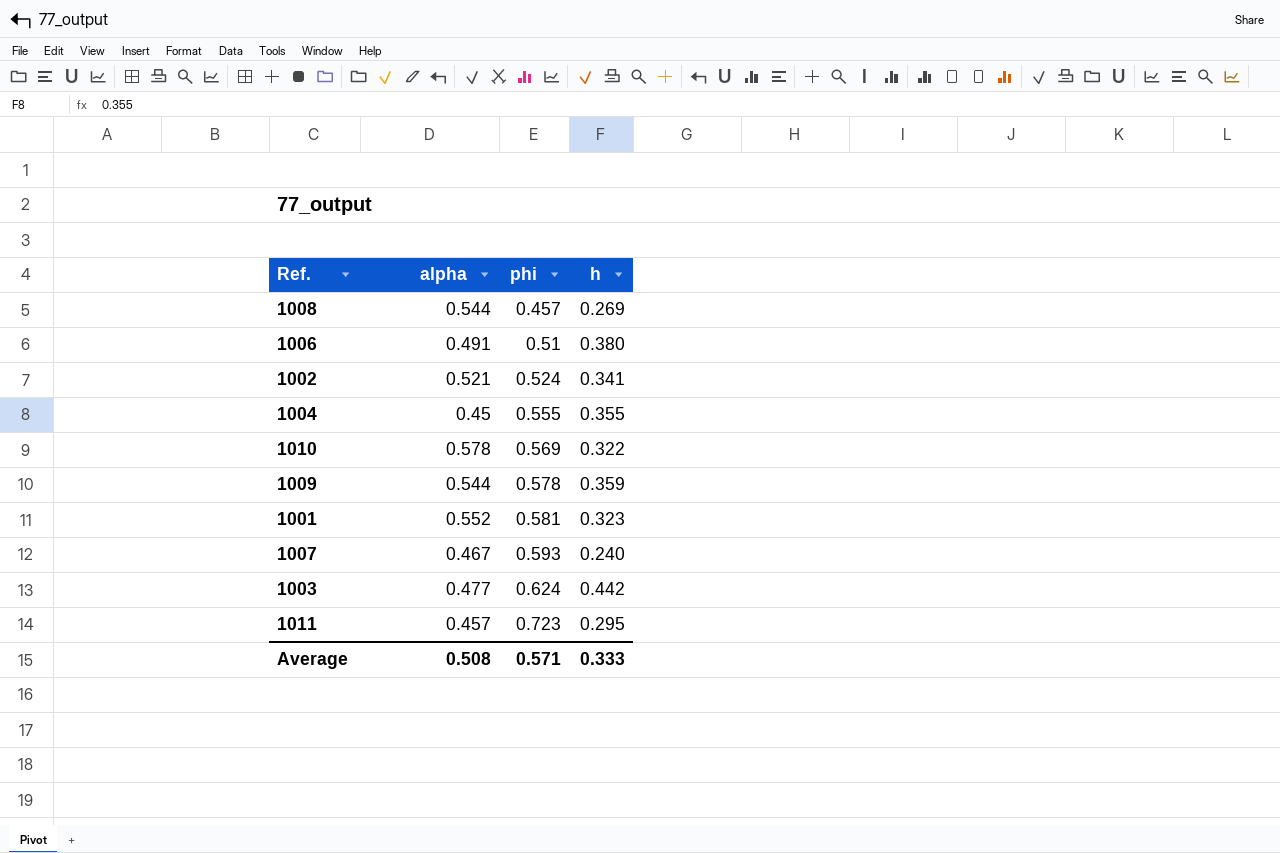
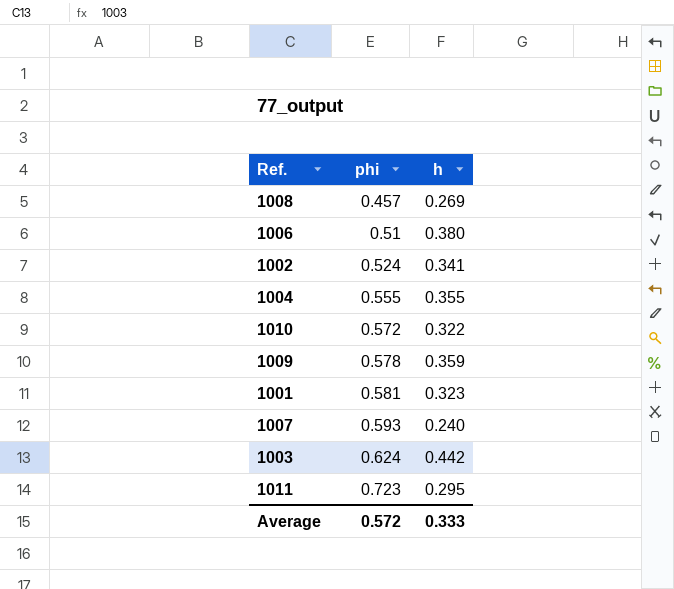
column alpha | position: 2 -> none
1010 | phi: 0.569 -> 0.572
Average | phi: 0.571 -> 0.572

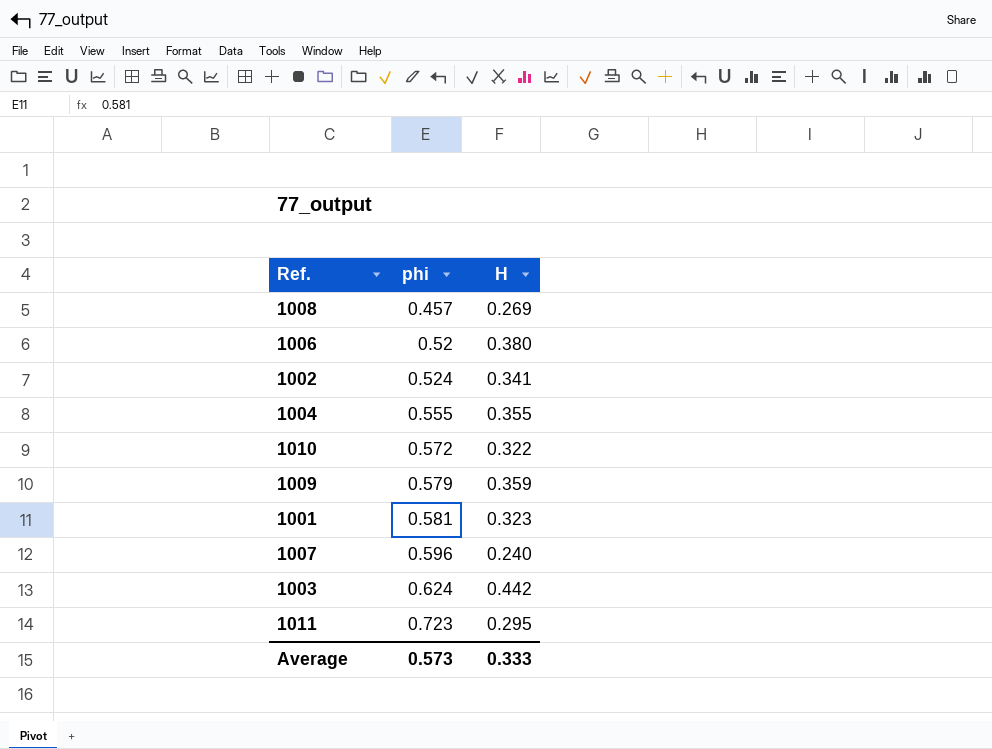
column name: h -> H
1006 | phi: 0.51 -> 0.52
1009 | phi: 0.578 -> 0.579
1007 | phi: 0.593 -> 0.596
Average | phi: 0.572 -> 0.573

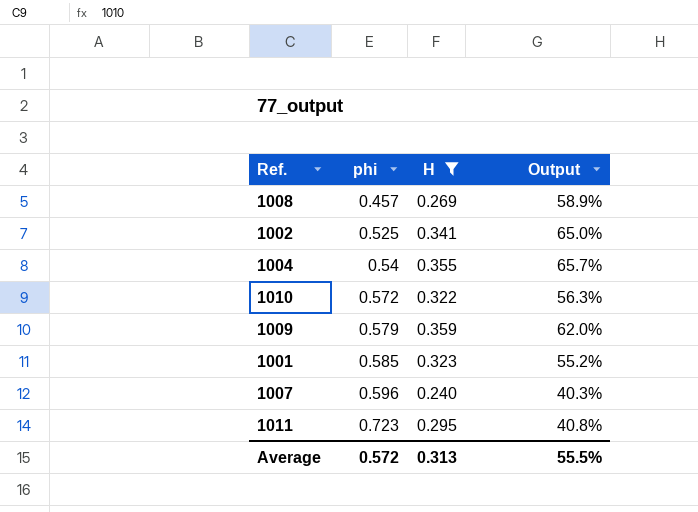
filter: none -> H <= 0.359
column Output | formula: none -> [H] / [phi]
1002 | phi: 0.524 -> 0.525
1004 | phi: 0.555 -> 0.54
1001 | phi: 0.581 -> 0.585
Average | phi: 0.573 -> 0.572
Average | H: 0.333 -> 0.313

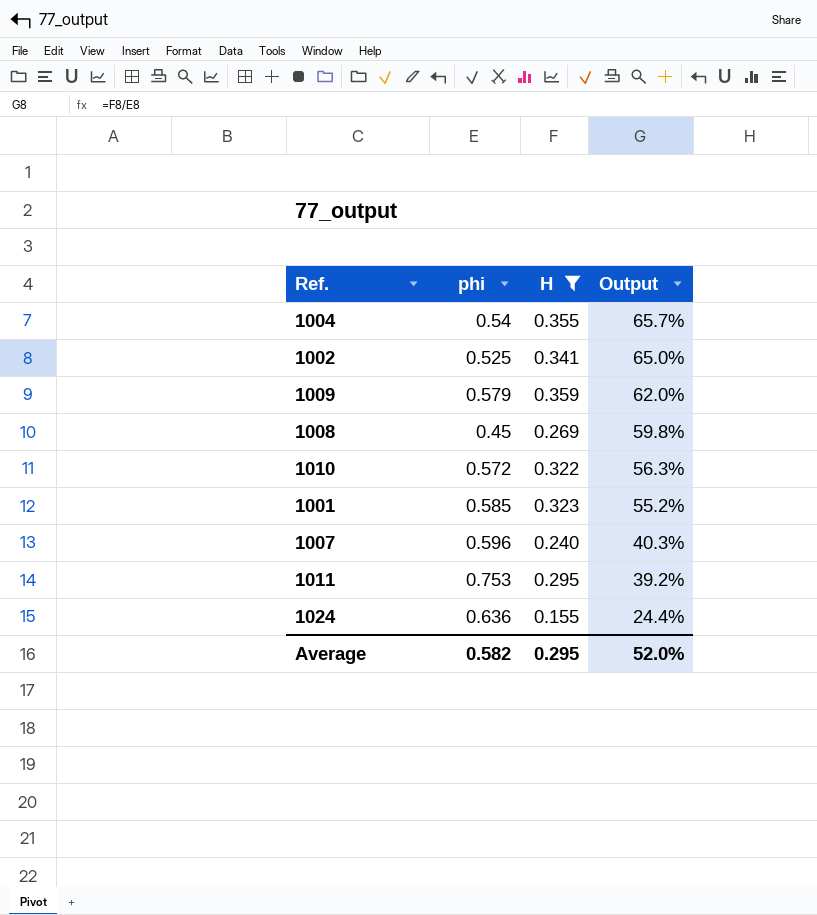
row order: phi ascending -> Output descending
1008 | phi: 0.457 -> 0.45
1008 | Output: 58.9% -> 59.8%
1011 | phi: 0.723 -> 0.753
1011 | Output: 40.8% -> 39.2%
row 1024: none -> 0.636 | 0.155 | 24.4%
Average | phi: 0.572 -> 0.582
Average | H: 0.313 -> 0.295
Average | Output: 55.5% -> 52.0%

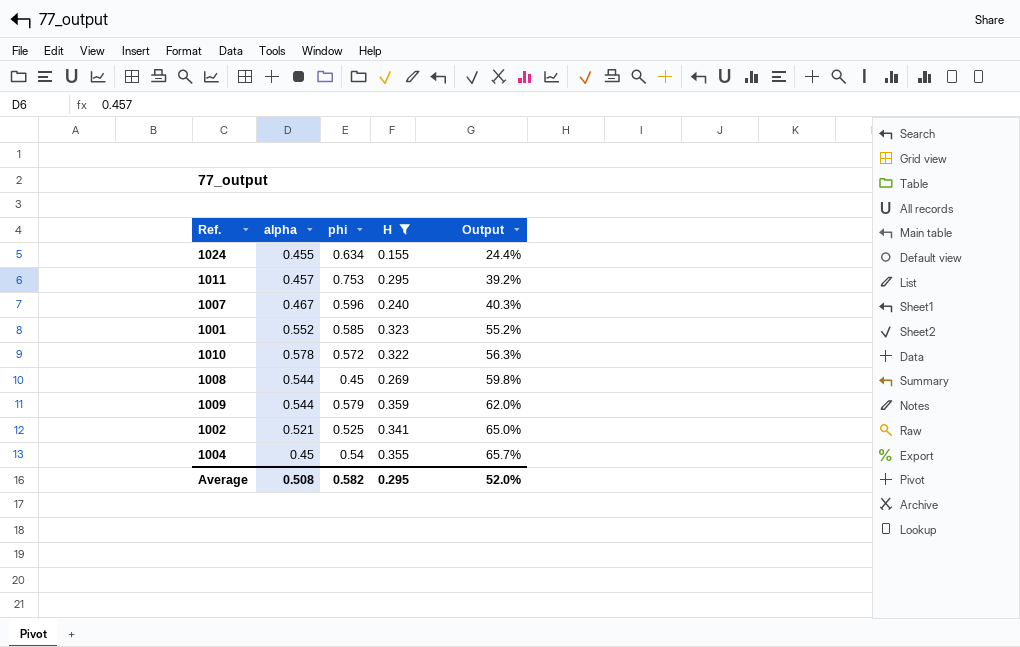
row order: Output descending -> Output ascending
column alpha | position: none -> 2
1024 | phi: 0.636 -> 0.634

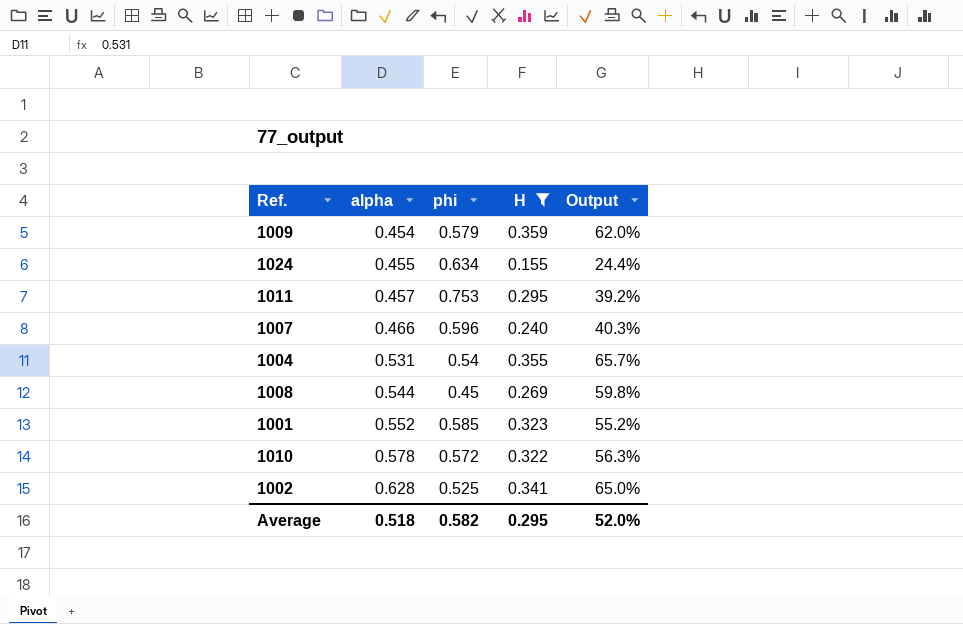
row order: Output ascending -> alpha ascending
1009 | alpha: 0.544 -> 0.454
1007 | alpha: 0.467 -> 0.466
1004 | alpha: 0.45 -> 0.531
1002 | alpha: 0.521 -> 0.628
Average | alpha: 0.508 -> 0.518

